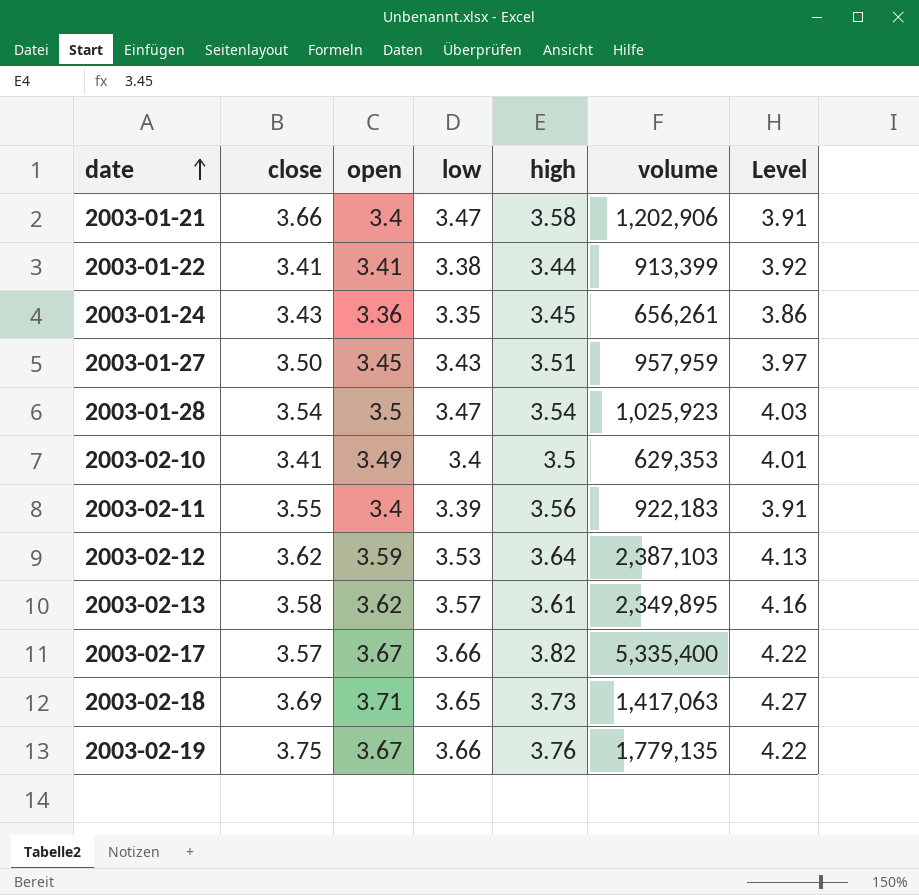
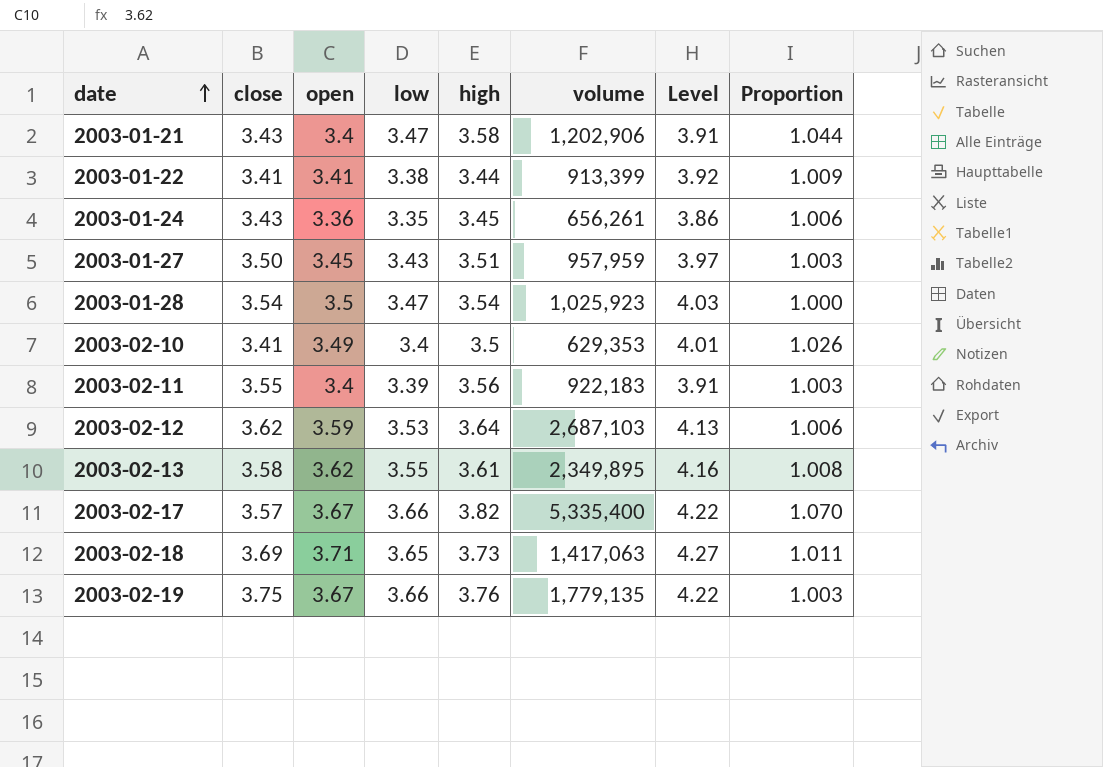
column Proportion | formula: none -> [high] / [close]
2003-01-21 | close: 3.66 -> 3.43
2003-02-12 | volume: 2,387,103 -> 2,687,103
2003-02-13 | low: 3.57 -> 3.55

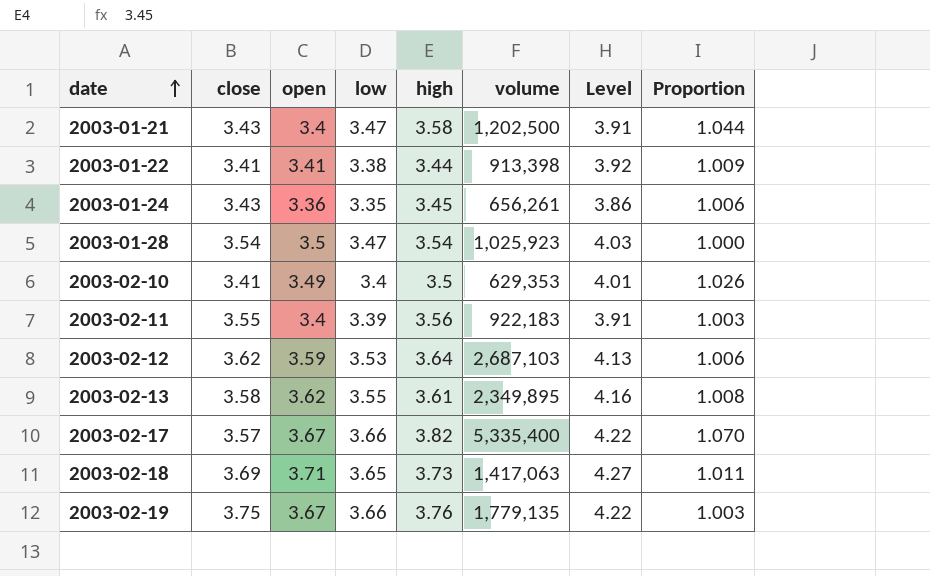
row 2003-01-27: 3.50 | 3.45 | 3.43 | 3.51 | 957,959 | 3.97 | 1.003 -> none
2003-01-21 | volume: 1,202,906 -> 1,202,500
2003-01-22 | volume: 913,399 -> 913,398

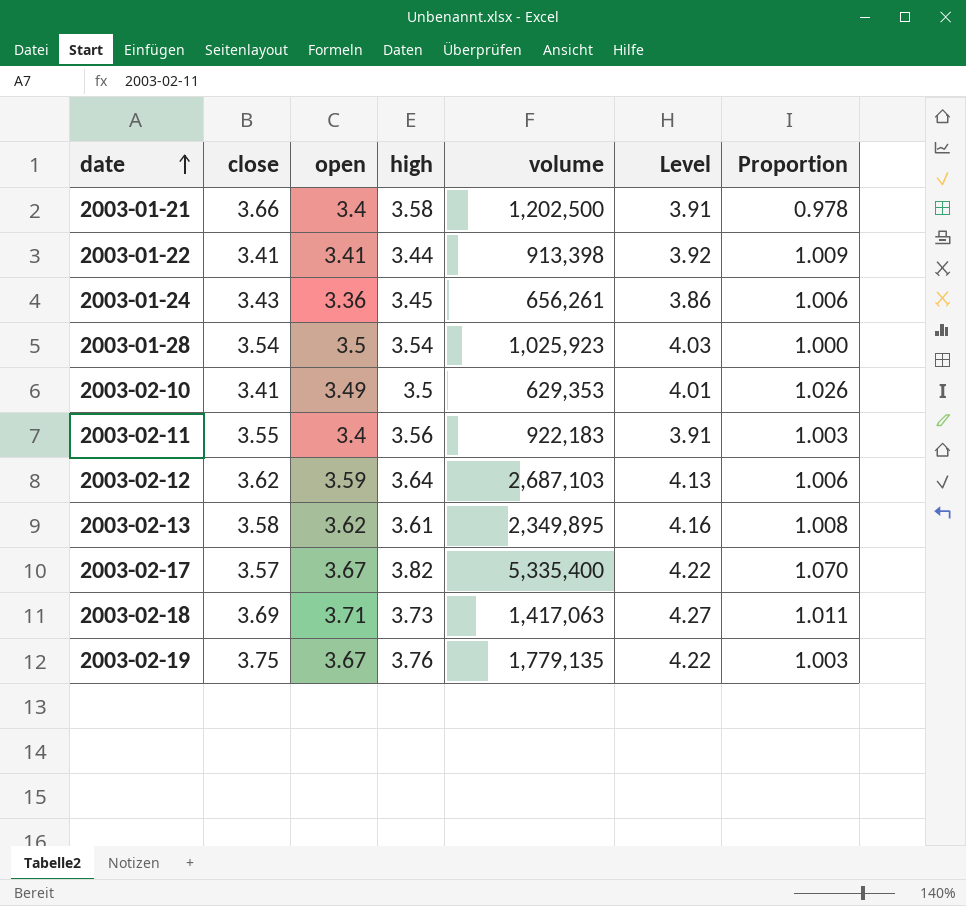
column low | position: 4 -> none
2003-01-21 | close: 3.43 -> 3.66
2003-01-21 | Proportion: 1.044 -> 0.978

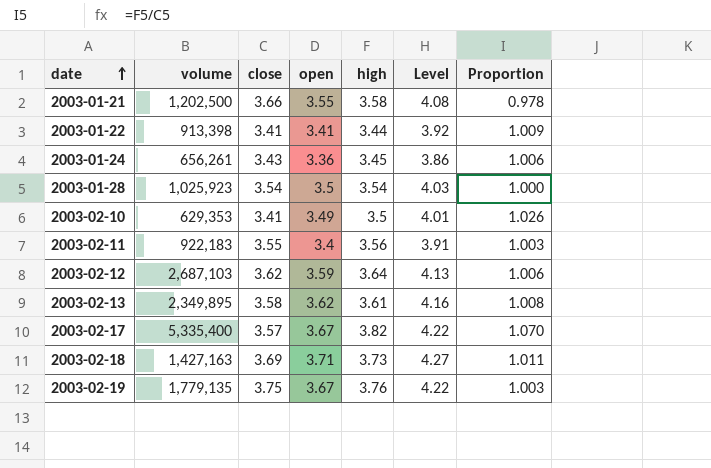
column volume | position: 5 -> 2
2003-01-21 | open: 3.4 -> 3.55
2003-01-21 | Level: 3.91 -> 4.08
2003-02-18 | volume: 1,417,063 -> 1,427,163

